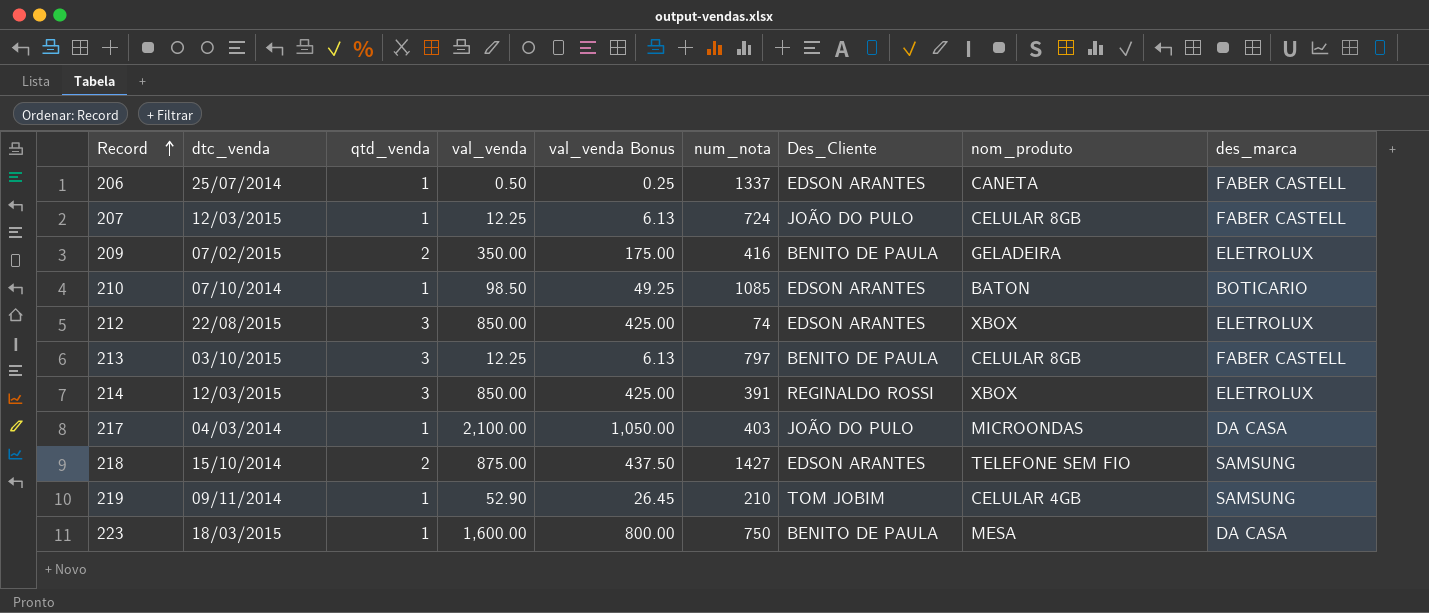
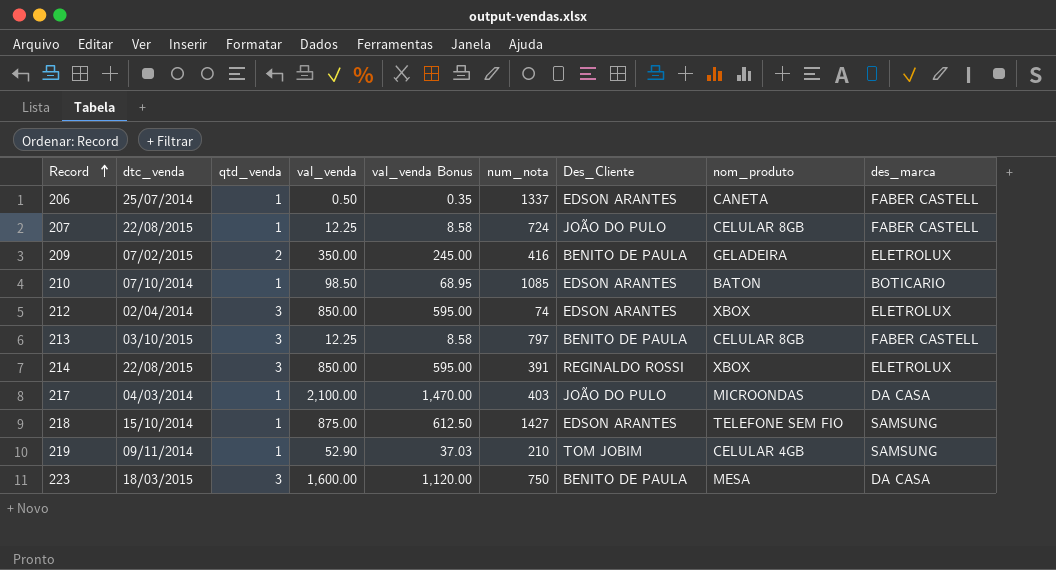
column val_venda Bonus | formula: [val_venda] * 0.5 -> [val_venda] * 0.7
207 | dtc_venda: 12/03/2015 -> 22/08/2015
212 | dtc_venda: 22/08/2015 -> 02/04/2014
214 | dtc_venda: 12/03/2015 -> 22/08/2015
218 | qtd_venda: 2 -> 1
223 | qtd_venda: 1 -> 3

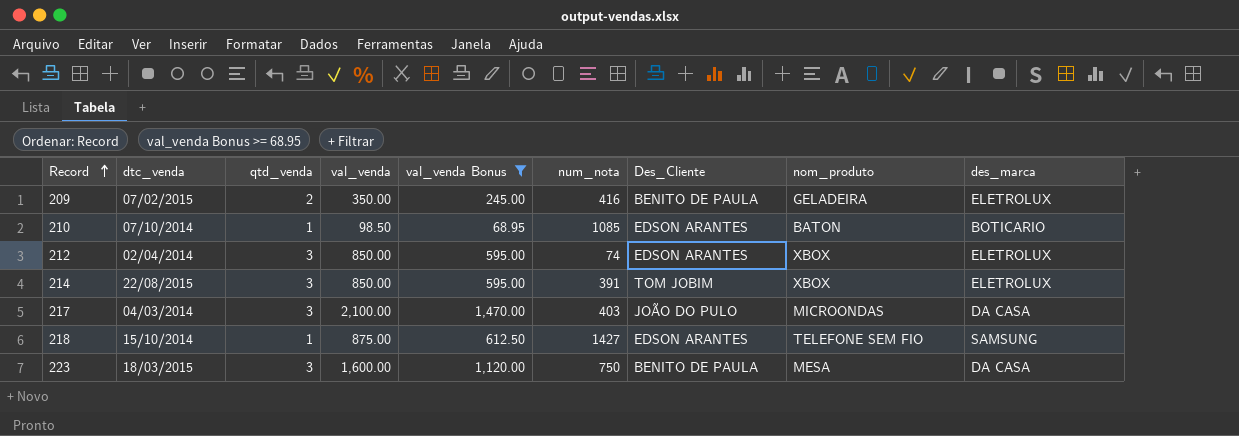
filter: none -> val_venda Bonus >= 68.95
214 | Des_Cliente: REGINALDO ROSSI -> TOM JOBIM
217 | qtd_venda: 1 -> 3

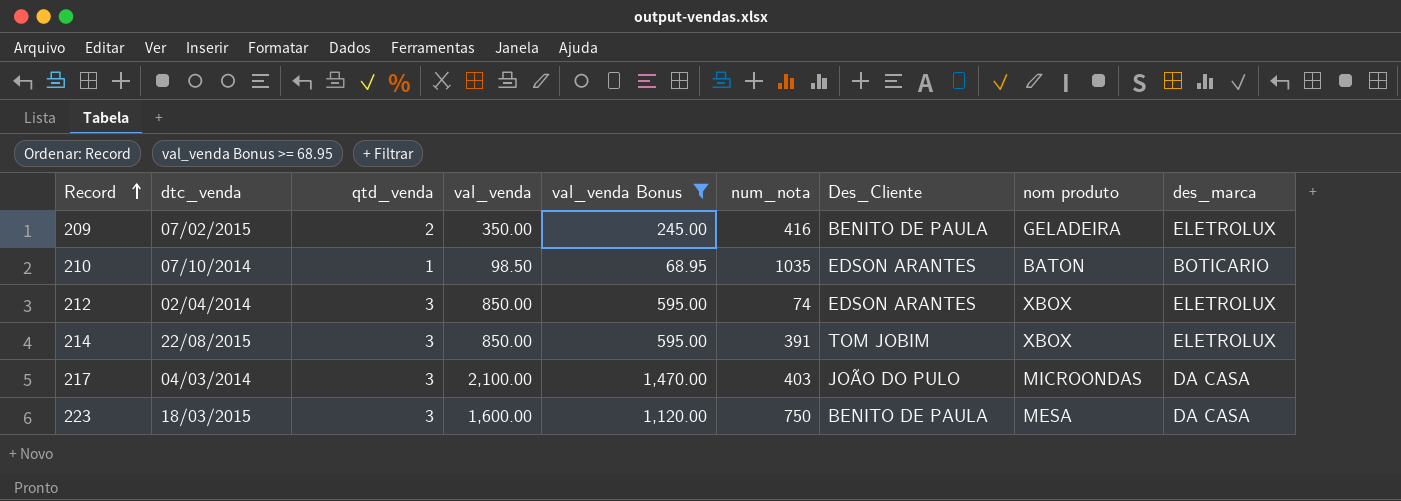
column name: nom_produto -> nom produto
row 218: 15/10/2014 | 1 | 875.00 | 612.50 | 1427 | EDSON ARANTES | TELEFONE SEM FIO | SAMSUNG -> none
210 | num_nota: 1085 -> 1035

